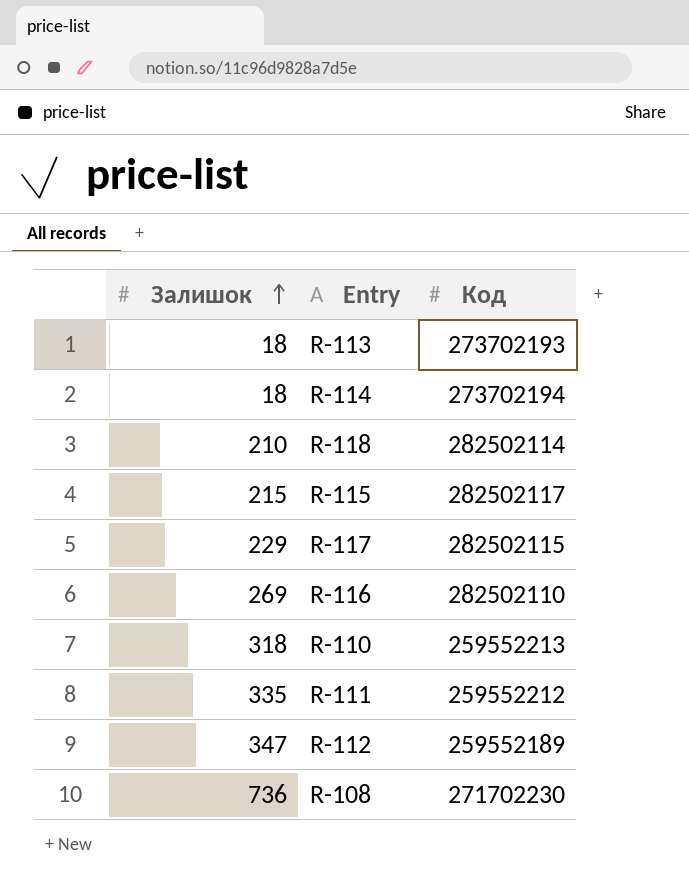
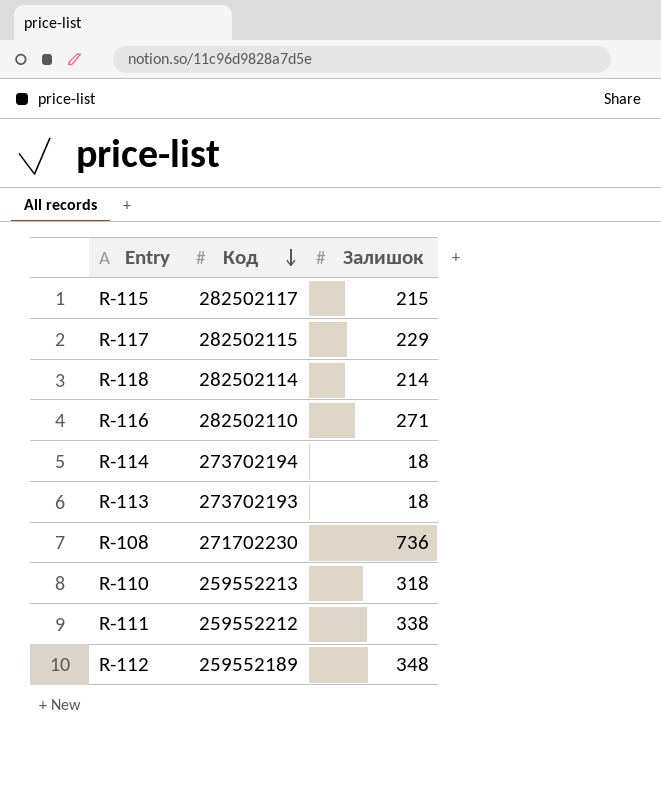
row order: Залишок ascending -> Код descending
column Залишок | position: 1 -> 3
R-118 | Залишок: 210 -> 214
R-116 | Залишок: 269 -> 271
R-111 | Залишок: 335 -> 338
R-112 | Залишок: 347 -> 348

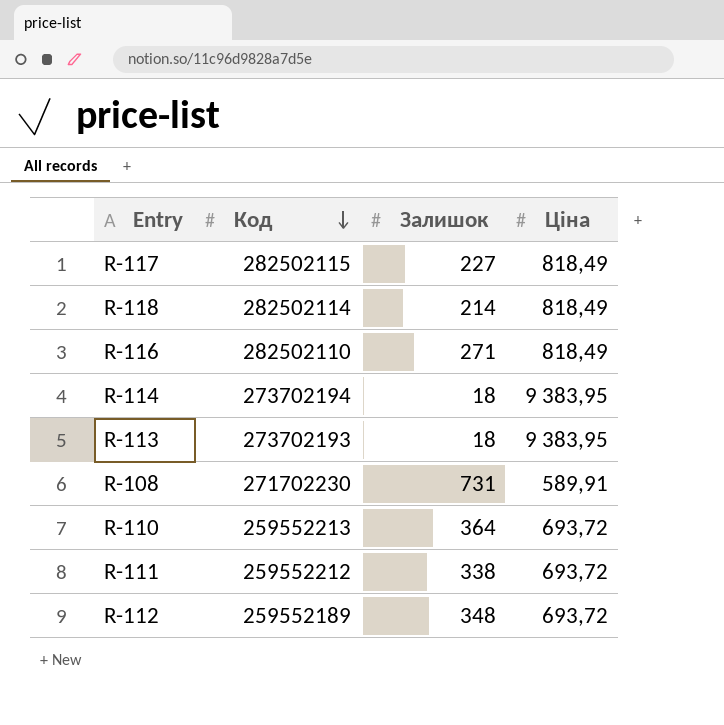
column Ціна | position: none -> 4
row R-115: 282502117 | 215 -> none
R-117 | Залишок: 229 -> 227
R-108 | Залишок: 736 -> 731
R-110 | Залишок: 318 -> 364

